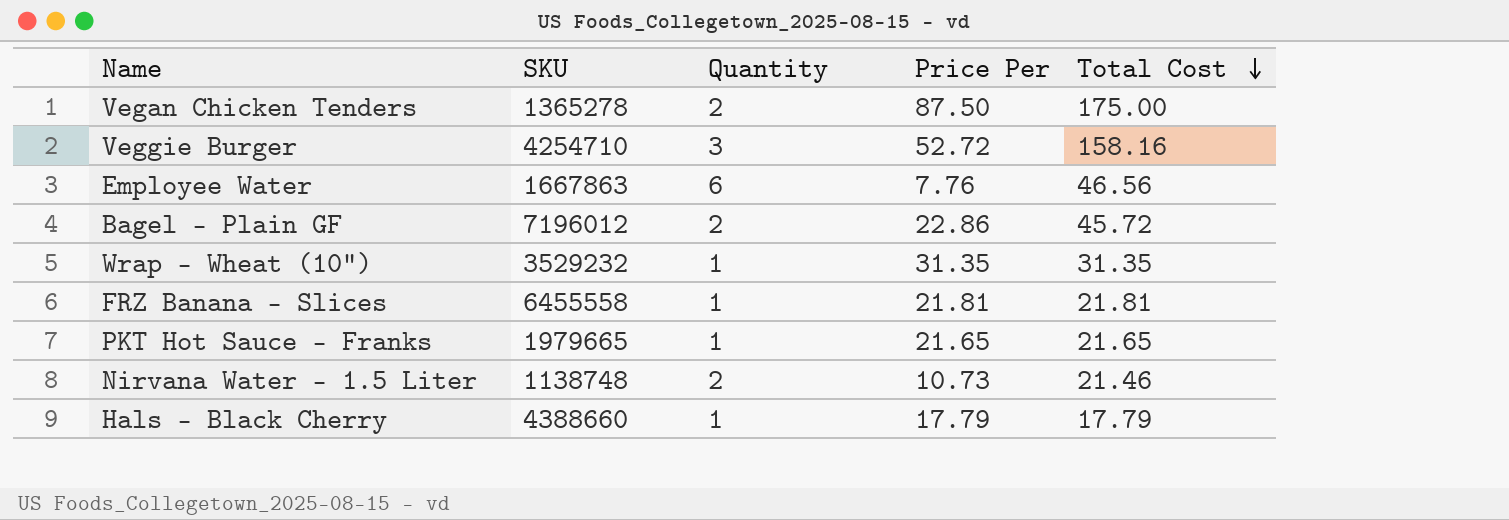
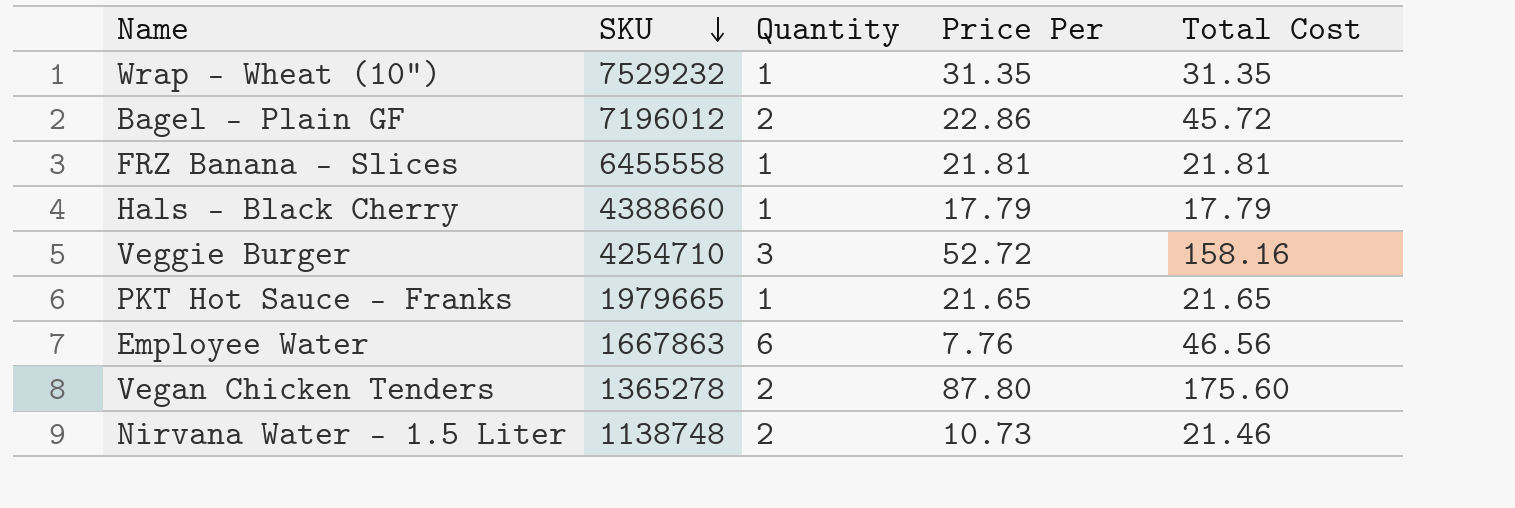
row order: Total Cost descending -> SKU descending
Wrap - Wheat (10") | SKU: 3529232 -> 7529232
Vegan Chicken Tenders | Price Per: 87.50 -> 87.80
Vegan Chicken Tenders | Total Cost: 175.00 -> 175.60

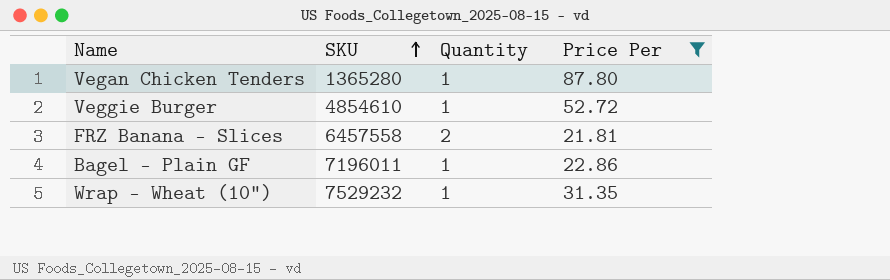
filter: none -> Price Per >= 21.81
row order: SKU descending -> SKU ascending
column Total Cost | formula: [Quantity] * [Price Per] -> none
Vegan Chicken Tenders | SKU: 1365278 -> 1365280
Vegan Chicken Tenders | Quantity: 2 -> 1
Veggie Burger | SKU: 4254710 -> 4854610
Veggie Burger | Quantity: 3 -> 1
FRZ Banana - Slices | SKU: 6455558 -> 6457558
FRZ Banana - Slices | Quantity: 1 -> 2
Bagel - Plain GF | SKU: 7196012 -> 7196011
Bagel - Plain GF | Quantity: 2 -> 1

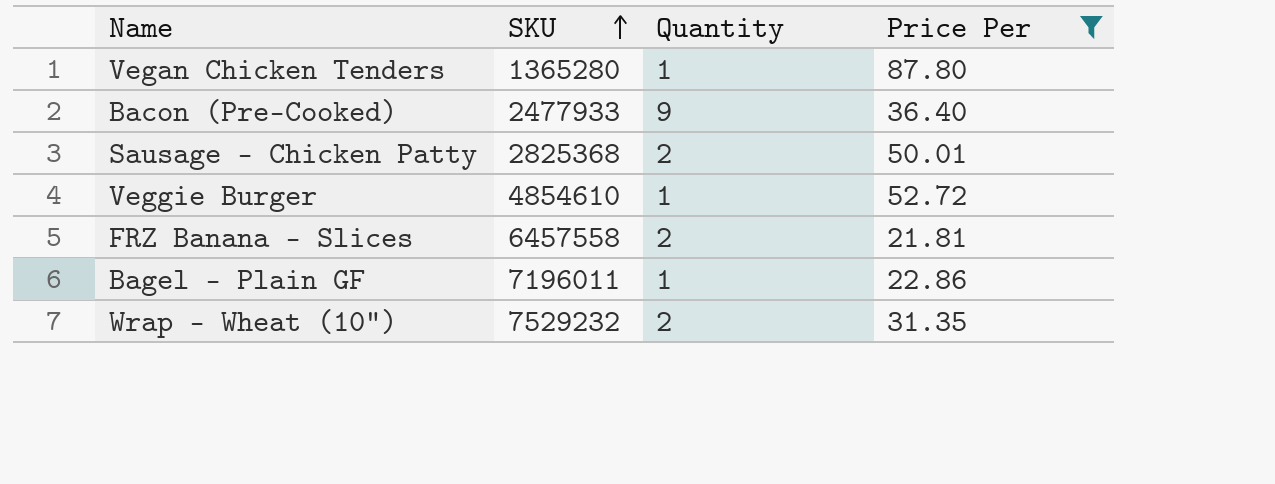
row Bacon (Pre-Cooked): none -> 2477933 | 9 | 36.40
row Sausage - Chicken Patty: none -> 2825368 | 2 | 50.01
Wrap - Wheat (10") | Quantity: 1 -> 2

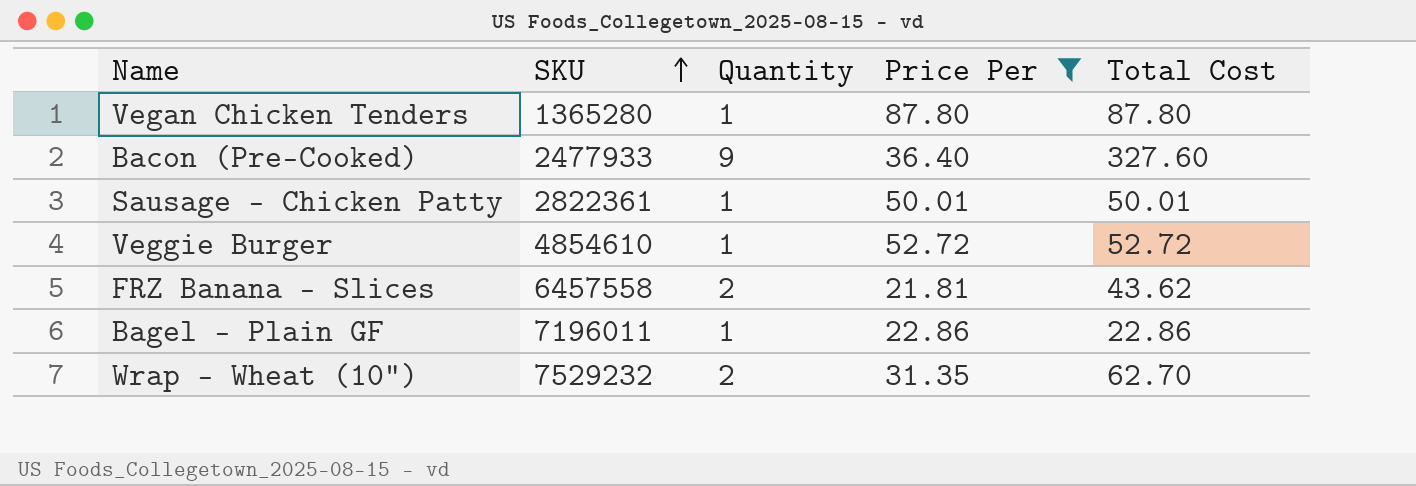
column Total Cost | formula: none -> [Quantity] * [Price Per]
Sausage - Chicken Patty | SKU: 2825368 -> 2822361
Sausage - Chicken Patty | Quantity: 2 -> 1

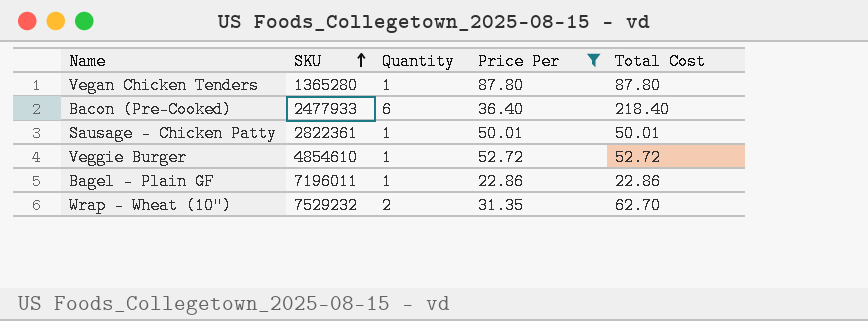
row FRZ Banana - Slices: 6457558 | 2 | 21.81 | 43.62 -> none
Bacon (Pre-Cooked) | Quantity: 9 -> 6
Bacon (Pre-Cooked) | Total Cost: 327.60 -> 218.40

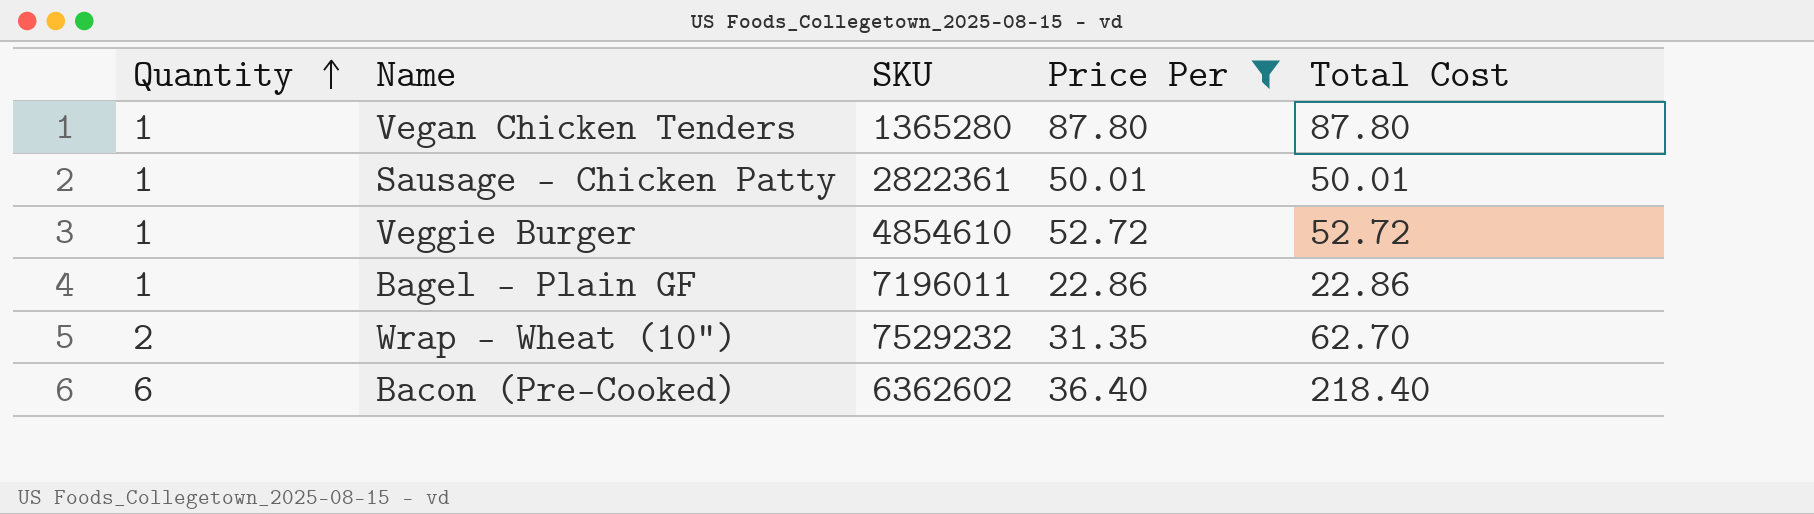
row order: SKU ascending -> Quantity ascending
column Quantity | position: 3 -> 1
Bacon (Pre-Cooked) | SKU: 2477933 -> 6362602

